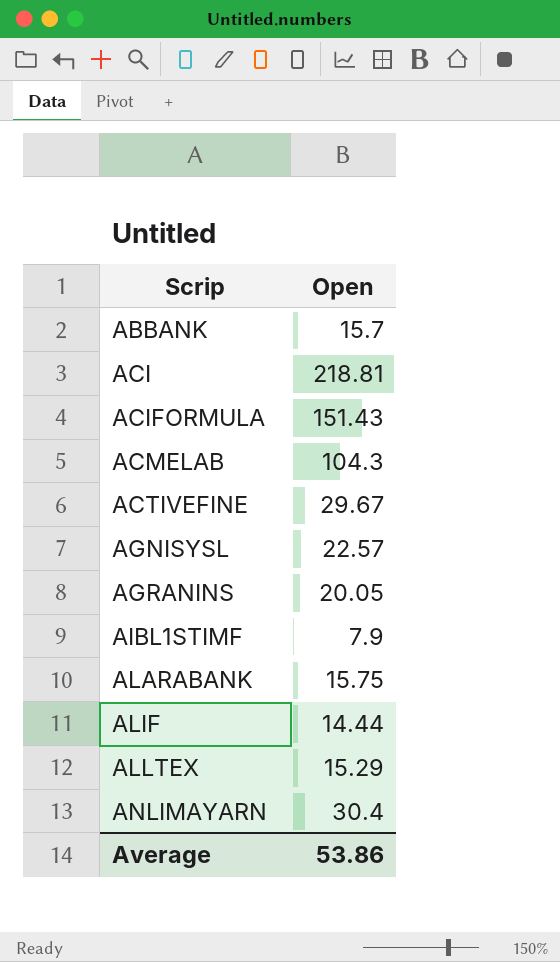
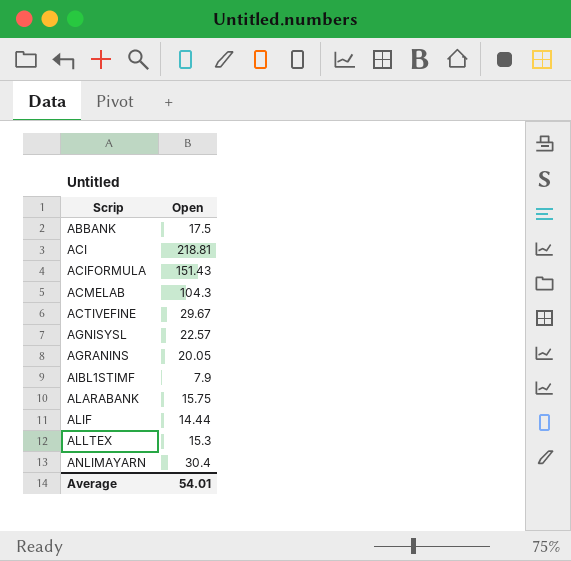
ABBANK | Open: 15.7 -> 17.5
ALLTEX | Open: 15.29 -> 15.3
Average | Open: 53.86 -> 54.01

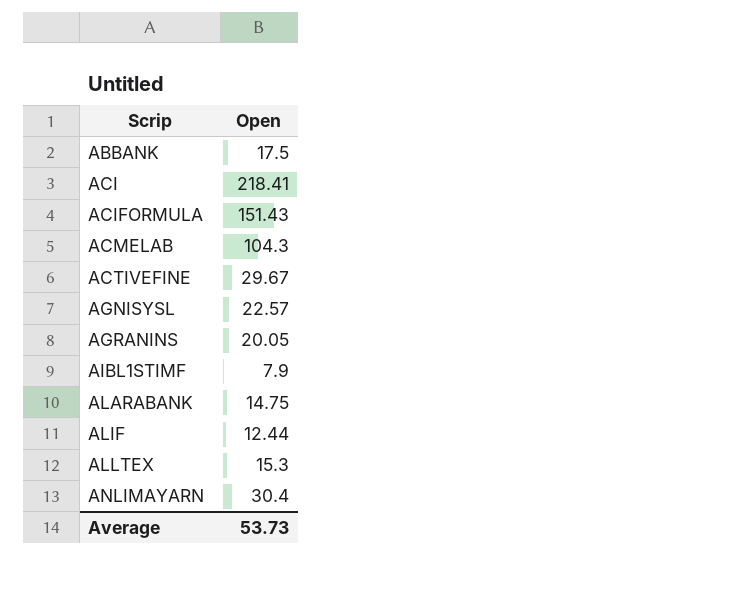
ACI | Open: 218.81 -> 218.41
ALARABANK | Open: 15.75 -> 14.75
ALIF | Open: 14.44 -> 12.44
Average | Open: 54.01 -> 53.73

